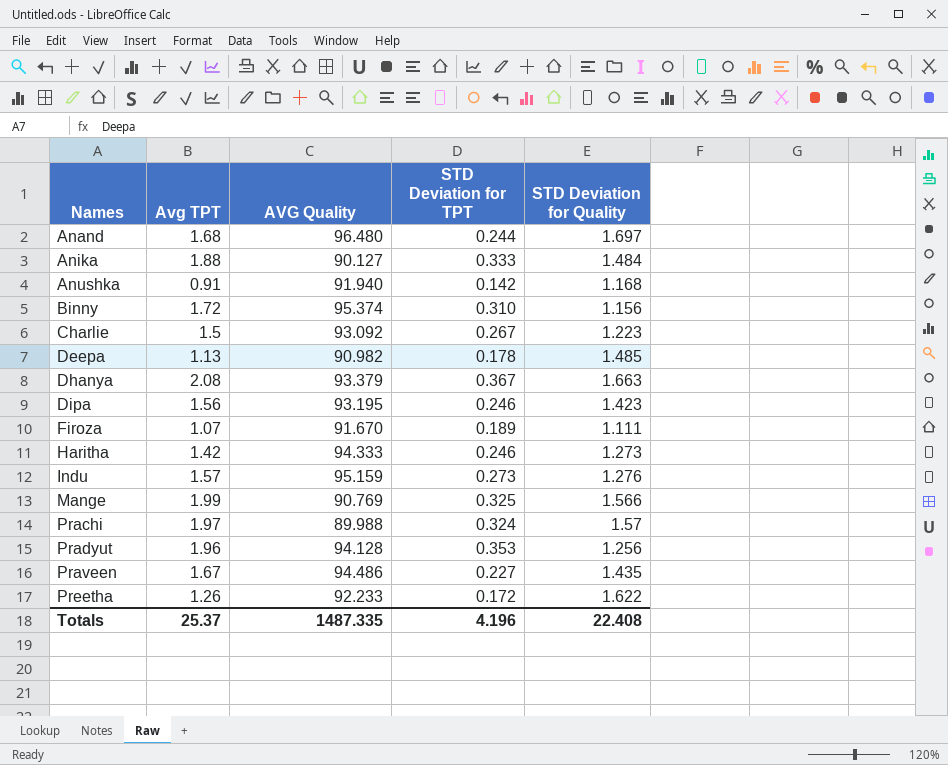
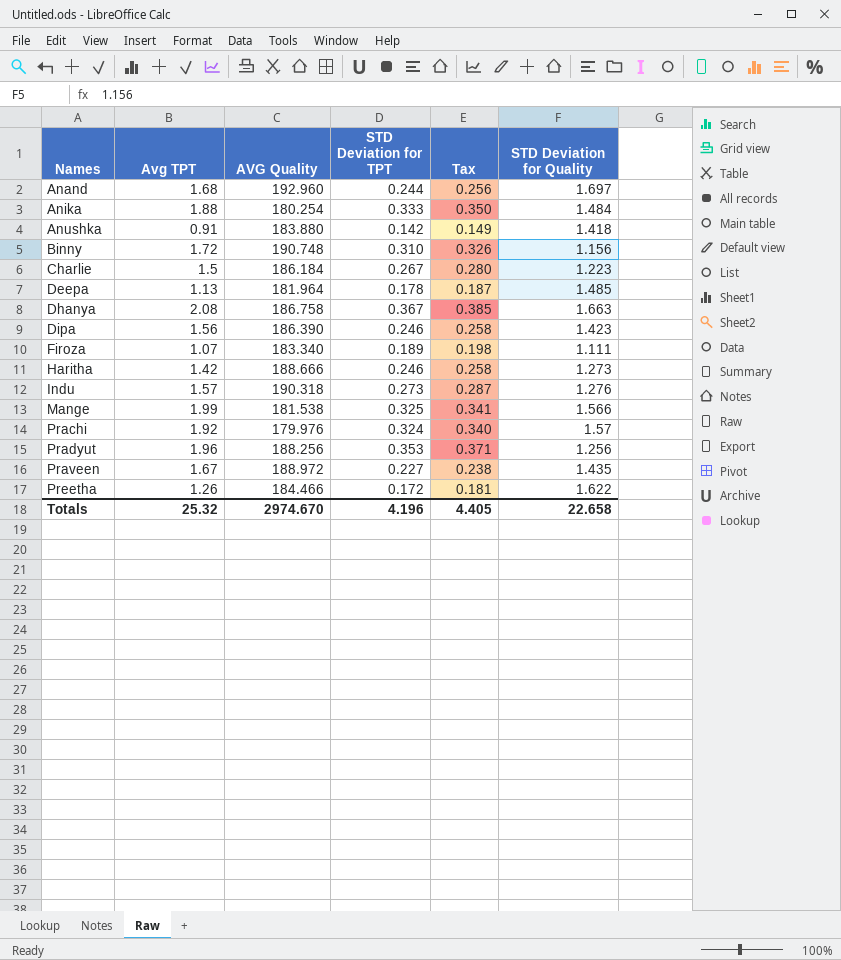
column Tax | formula: none -> [STD Deviation for TPT] * 1.05
Anand | AVG Quality: 96.480 -> 192.960
Anika | AVG Quality: 90.127 -> 180.254
Anushka | AVG Quality: 91.940 -> 183.880
Anushka | STD Deviation for Quality: 1.168 -> 1.418
Binny | AVG Quality: 95.374 -> 190.748
Charlie | AVG Quality: 93.092 -> 186.184
Deepa | AVG Quality: 90.982 -> 181.964
Dhanya | AVG Quality: 93.379 -> 186.758
Dipa | AVG Quality: 93.195 -> 186.390
Firoza | AVG Quality: 91.670 -> 183.340
Haritha | AVG Quality: 94.333 -> 188.666
Indu | AVG Quality: 95.159 -> 190.318
Mange | AVG Quality: 90.769 -> 181.538
Prachi | Avg TPT: 1.97 -> 1.92
Prachi | AVG Quality: 89.988 -> 179.976
Pradyut | AVG Quality: 94.128 -> 188.256
Praveen | AVG Quality: 94.486 -> 188.972
Preetha | AVG Quality: 92.233 -> 184.466
Totals | Avg TPT: 25.37 -> 25.32
Totals | AVG Quality: 1487.335 -> 2974.670
Totals | STD Deviation for Quality: 22.408 -> 22.658

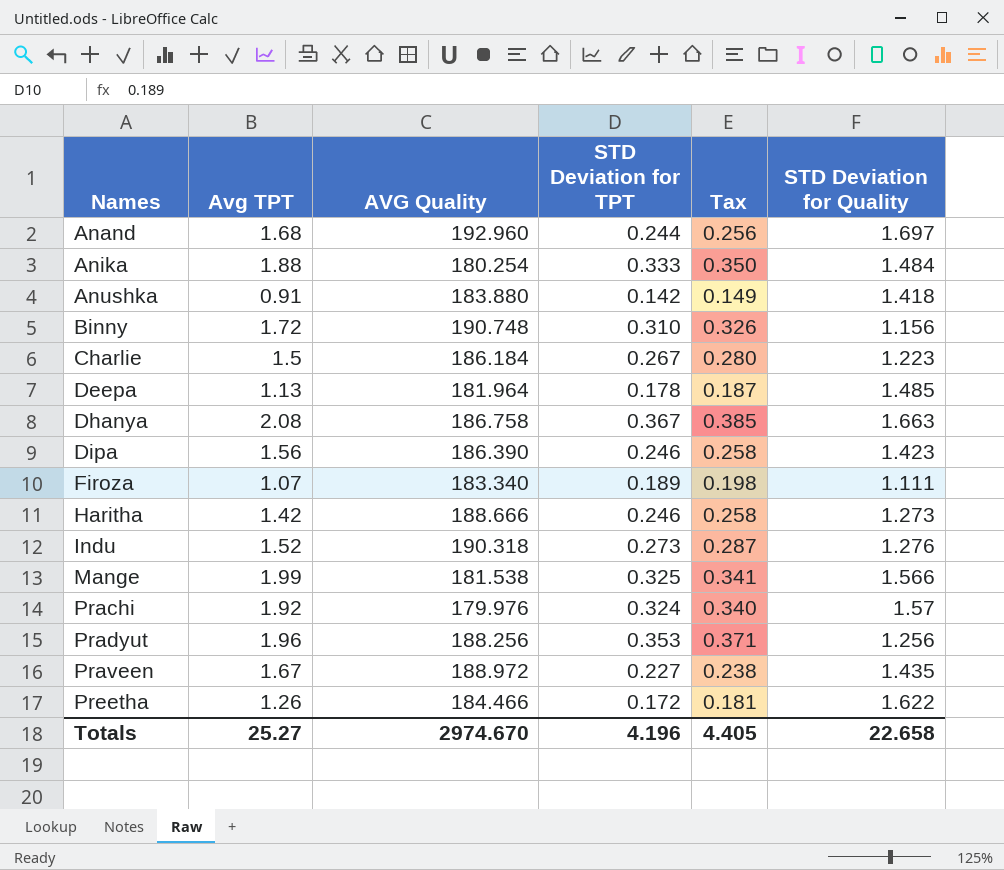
Indu | Avg TPT: 1.57 -> 1.52
Totals | Avg TPT: 25.32 -> 25.27

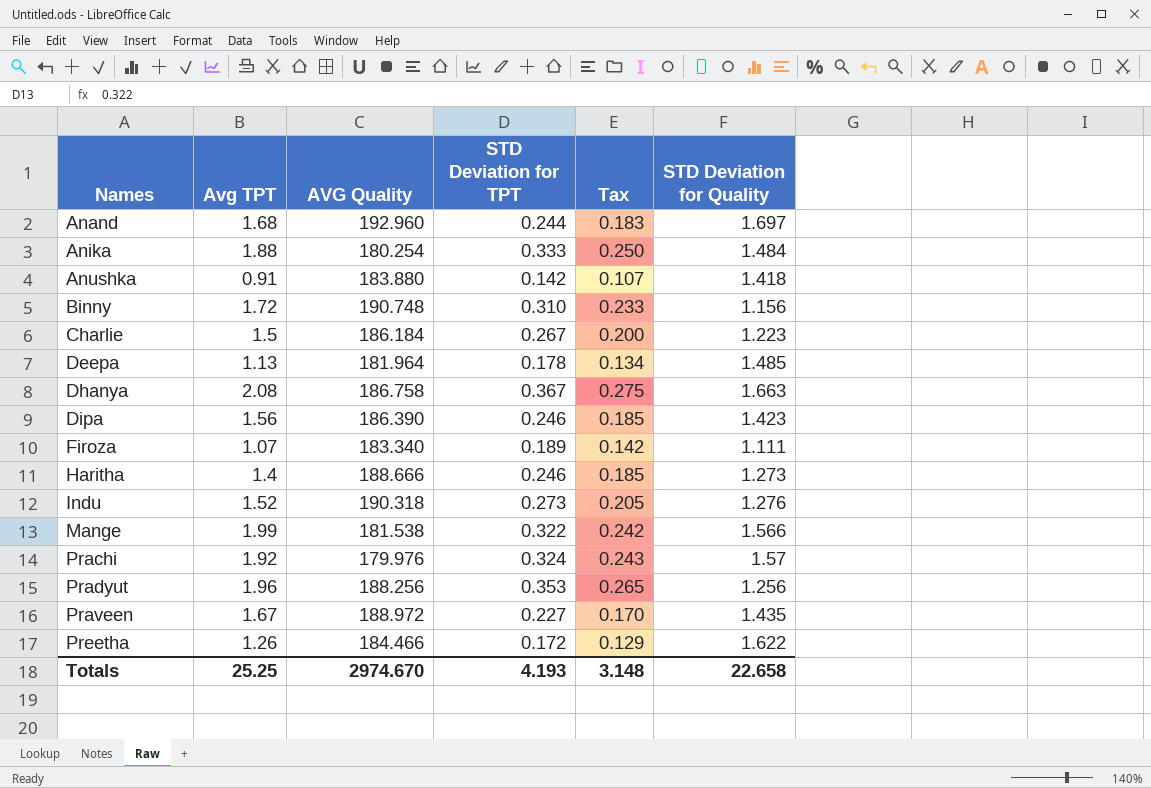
column Tax | formula: [STD Deviation for TPT] * 1.05 -> [STD Deviation for TPT] * 0.75
Haritha | Avg TPT: 1.42 -> 1.4
Mange | STD Deviation for TPT: 0.325 -> 0.322
Totals | Avg TPT: 25.27 -> 25.25
Totals | STD Deviation for TPT: 4.196 -> 4.193
Totals | Tax: 4.405 -> 3.148

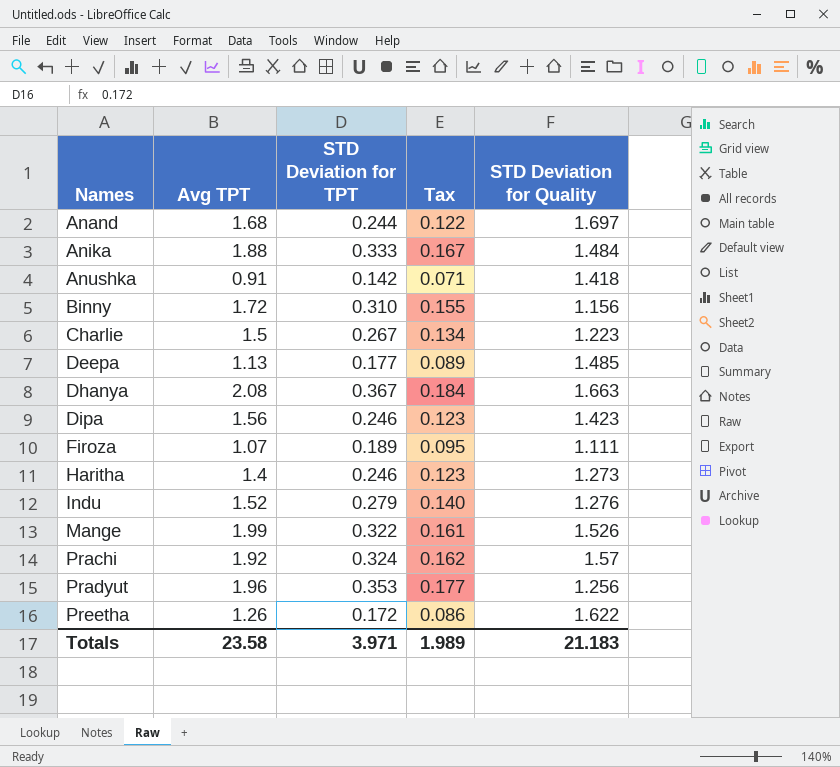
column AVG Quality | position: 3 -> none
column Tax | formula: [STD Deviation for TPT] * 0.75 -> [STD Deviation for TPT] * 0.5
row Praveen: 1.67 | 188.972 | 0.227 | 0.170 | 1.435 -> none
Deepa | STD Deviation for TPT: 0.178 -> 0.177
Indu | STD Deviation for TPT: 0.273 -> 0.279
Mange | STD Deviation for Quality: 1.566 -> 1.526
Totals | Avg TPT: 25.25 -> 23.58
Totals | STD Deviation for TPT: 4.193 -> 3.971
Totals | Tax: 3.148 -> 1.989
Totals | STD Deviation for Quality: 22.658 -> 21.183

